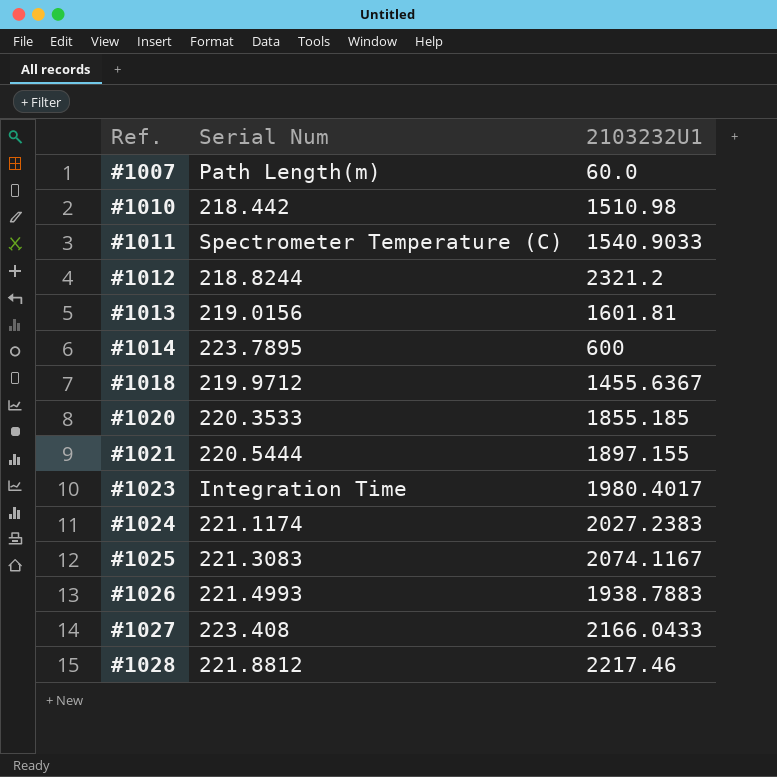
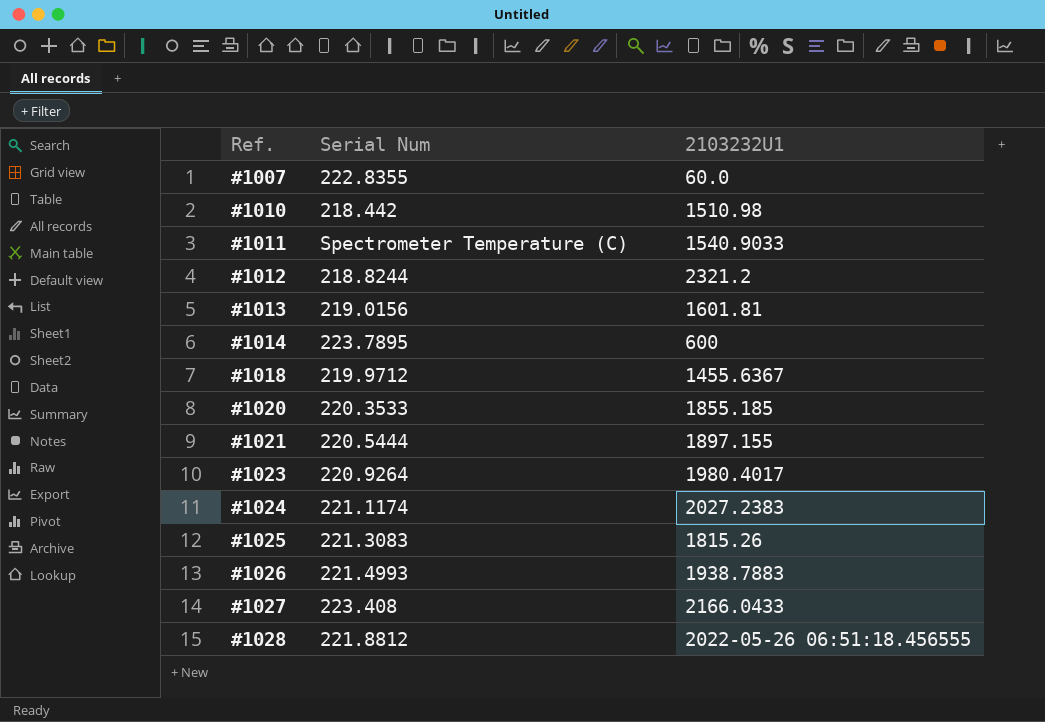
#1007 | Serial Num: Path Length(m) -> 222.8355
#1023 | Serial Num: Integration Time -> 220.9264
#1025 | 2103232U1: 2074.1167 -> 1815.26
#1028 | 2103232U1: 2217.46 -> 2022-05-26 06:51:18.456555

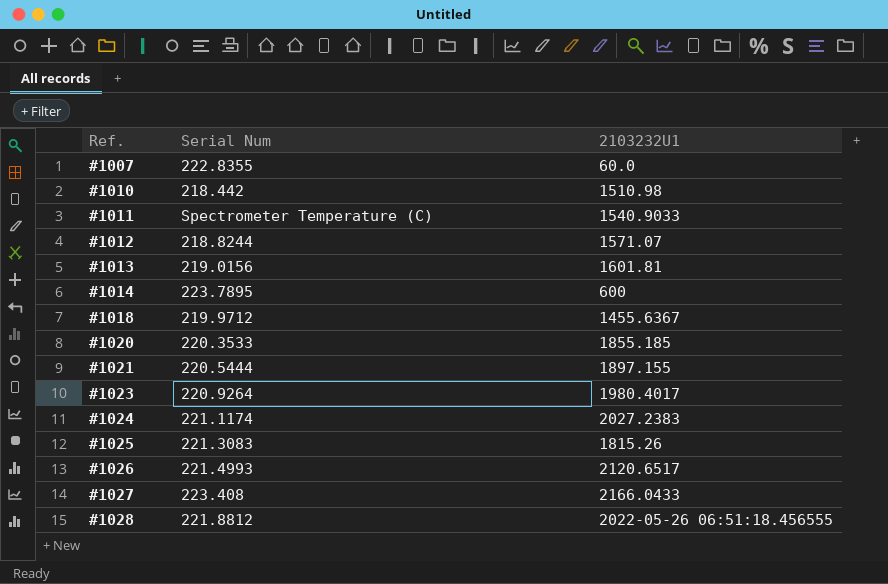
#1012 | 2103232U1: 2321.2 -> 1571.07
#1026 | 2103232U1: 1938.7883 -> 2120.6517

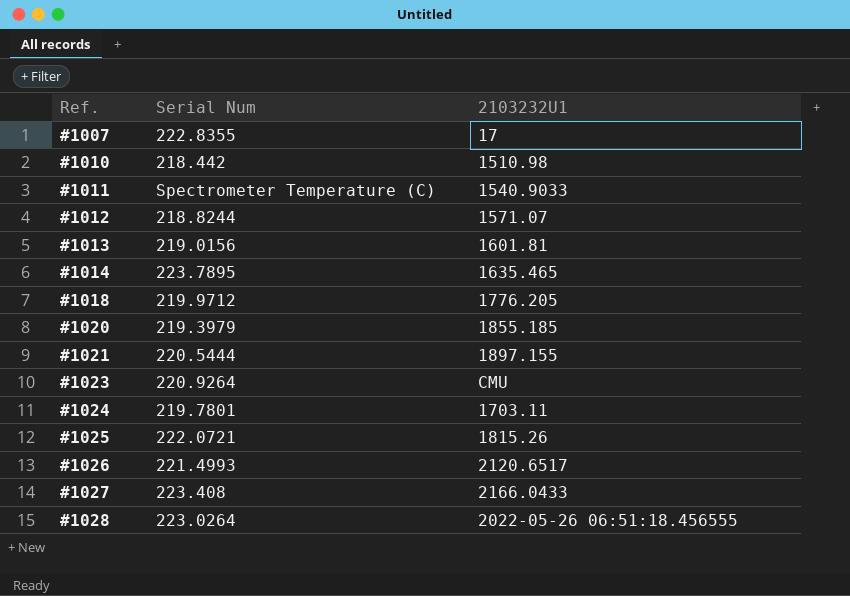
#1007 | 2103232U1: 60.0 -> 17
#1014 | 2103232U1: 600 -> 1635.465
#1018 | 2103232U1: 1455.6367 -> 1776.205
#1020 | Serial Num: 220.3533 -> 219.3979
#1023 | 2103232U1: 1980.4017 -> CMU
#1024 | Serial Num: 221.1174 -> 219.7801
#1024 | 2103232U1: 2027.2383 -> 1703.11
#1025 | Serial Num: 221.3083 -> 222.0721
#1028 | Serial Num: 221.8812 -> 223.0264

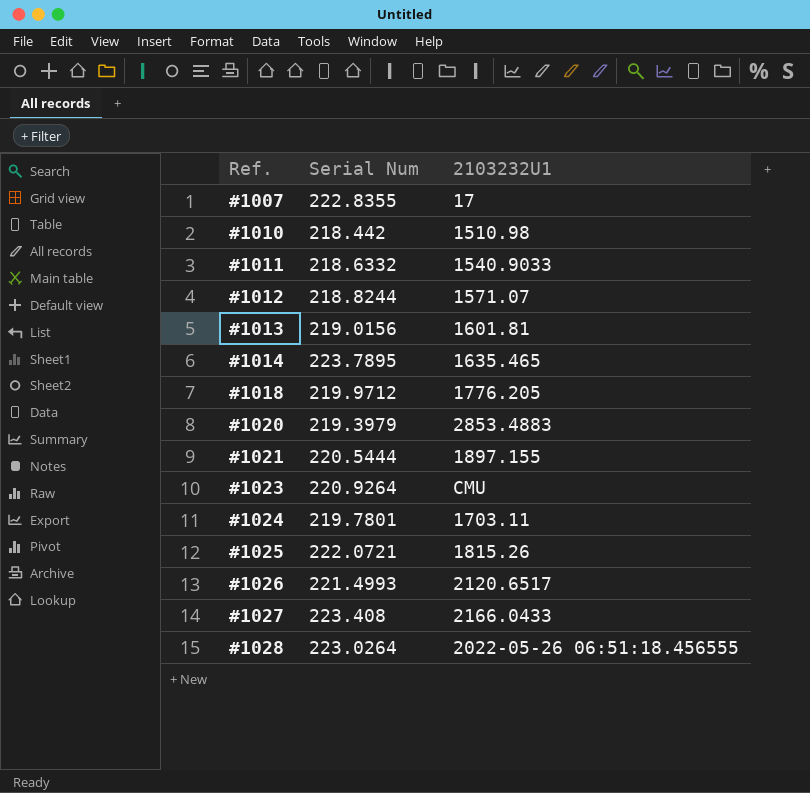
#1011 | Serial Num: Spectrometer Temperature (C) -> 218.6332
#1020 | 2103232U1: 1855.185 -> 2853.4883

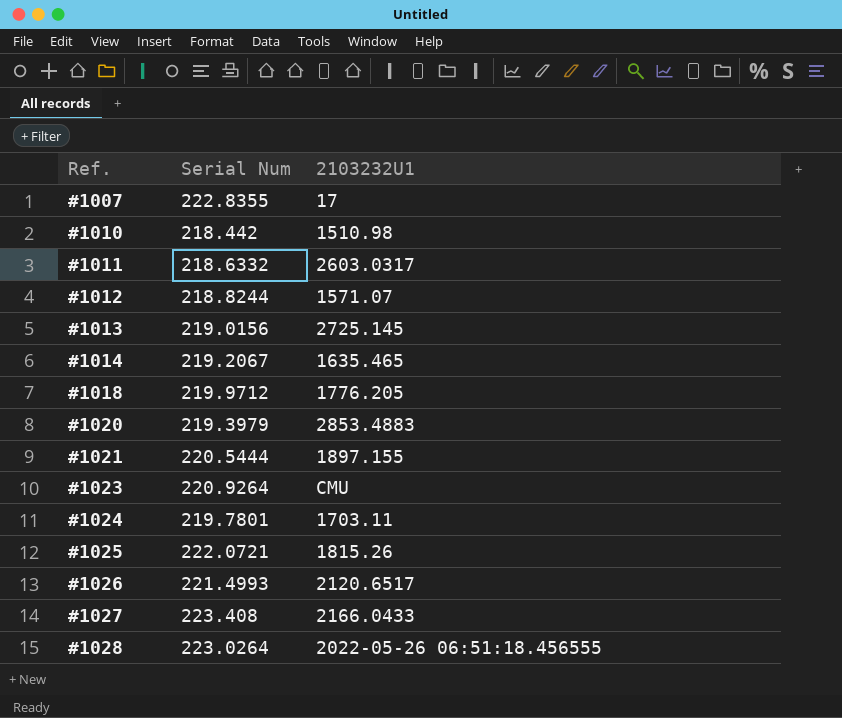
#1011 | 2103232U1: 1540.9033 -> 2603.0317
#1013 | 2103232U1: 1601.81 -> 2725.145
#1014 | Serial Num: 223.7895 -> 219.2067

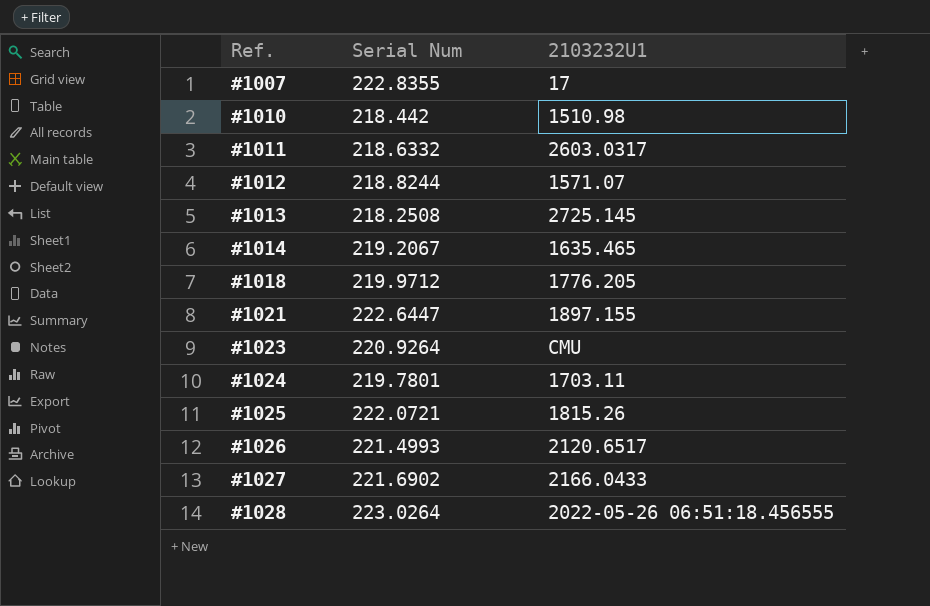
row #1020: 219.3979 | 2853.4883 -> none
#1013 | Serial Num: 219.0156 -> 218.2508
#1021 | Serial Num: 220.5444 -> 222.6447
#1027 | Serial Num: 223.408 -> 221.6902

